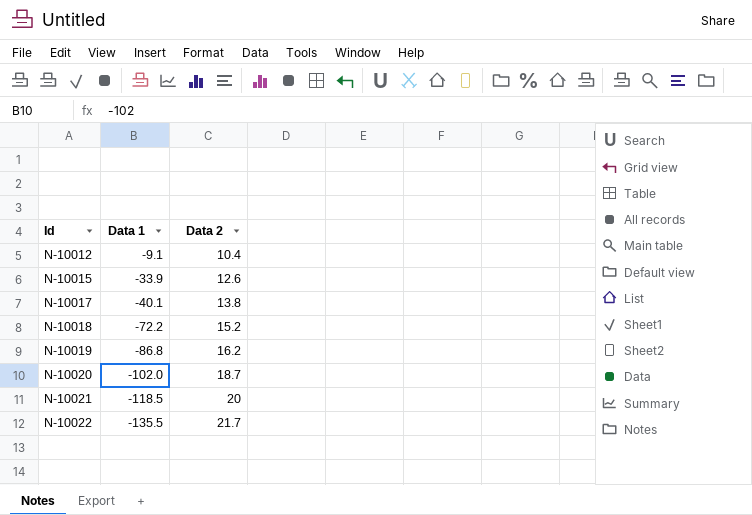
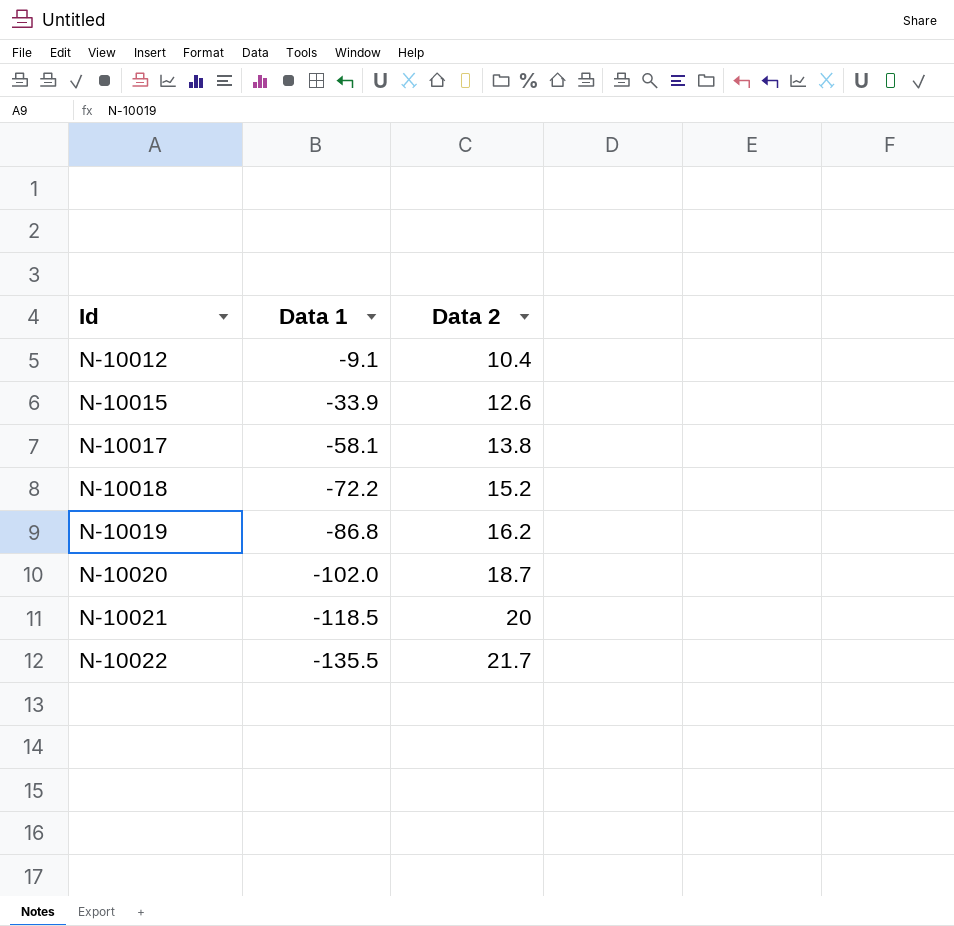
N-10017 | Data 1: -40.1 -> -58.1

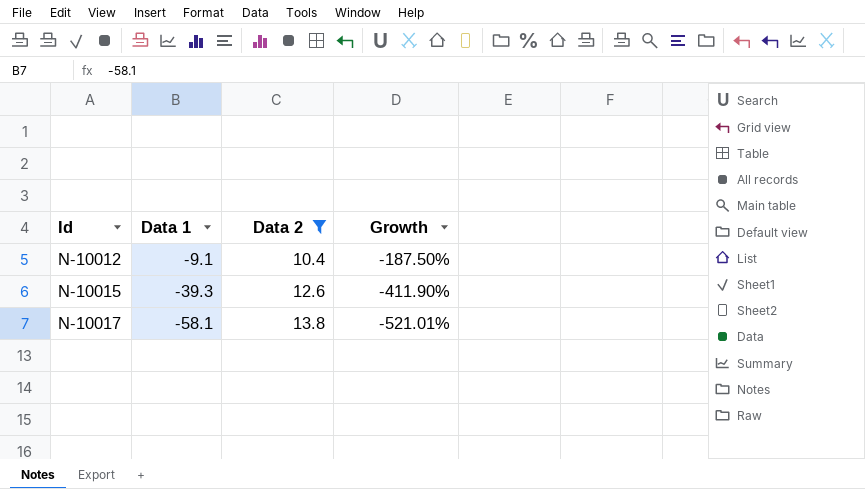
filter: none -> Data 2 <= 13.8
column Growth | formula: none -> ([Data 1] - [Data 2]) / [Data 2]
N-10015 | Data 1: -33.9 -> -39.3

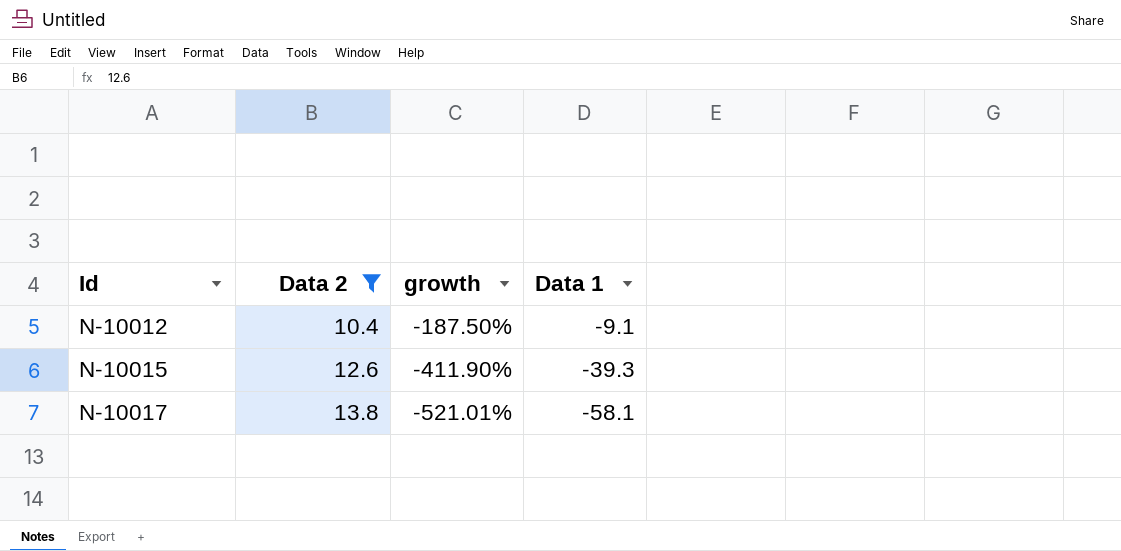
column name: Growth -> growth
column Data 1 | position: 2 -> 4

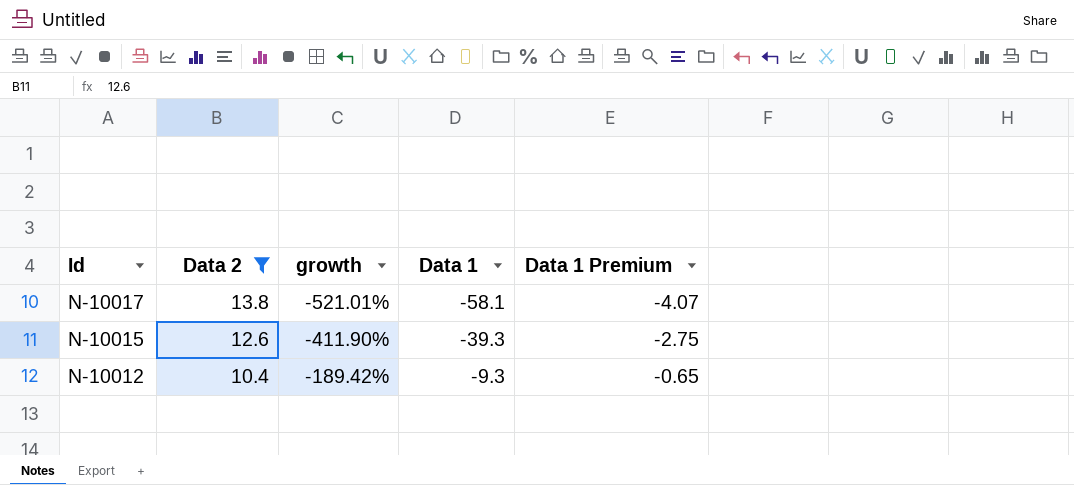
row order: Id ascending -> Id descending
column Data 1 Premium | formula: none -> [Data 1] * 0.07
N-10012 | growth: -187.50% -> -189.42%
N-10012 | Data 1: -9.1 -> -9.3

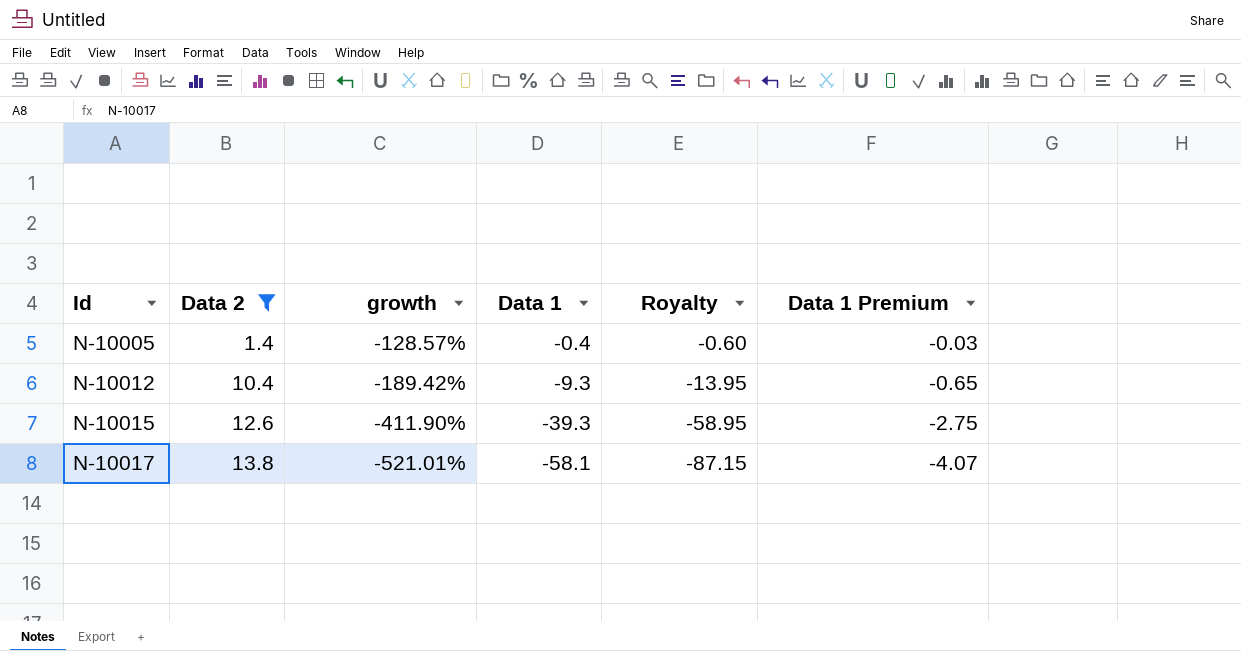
row order: Id descending -> Id ascending
column Royalty | formula: none -> [Data 1] * 1.5
row N-10005: none -> 1.4 | -128.57% | -0.4 | -0.60 | -0.03

